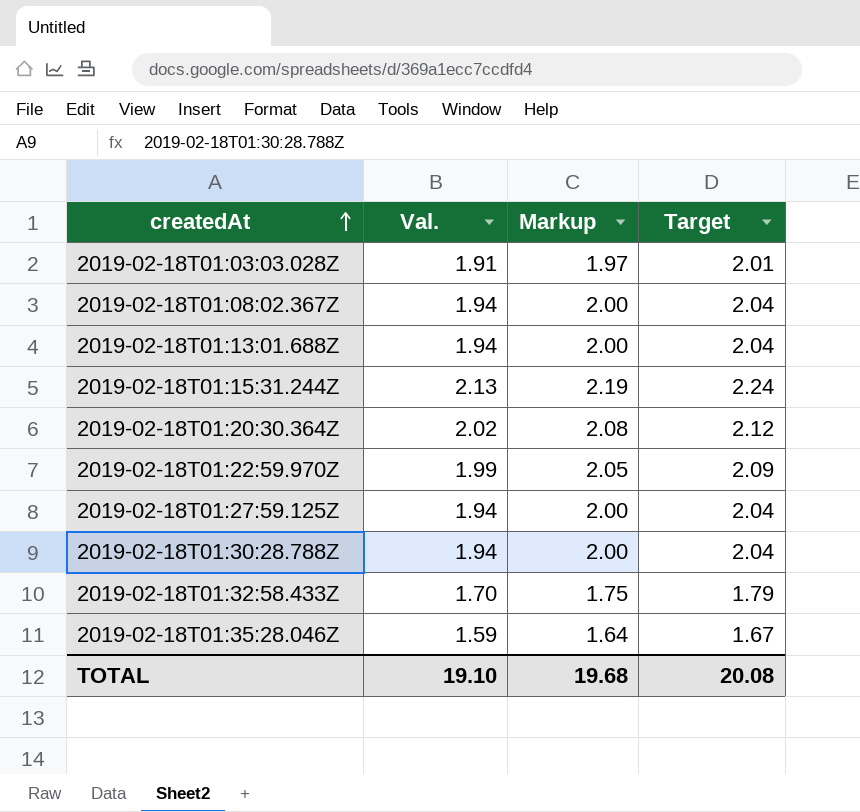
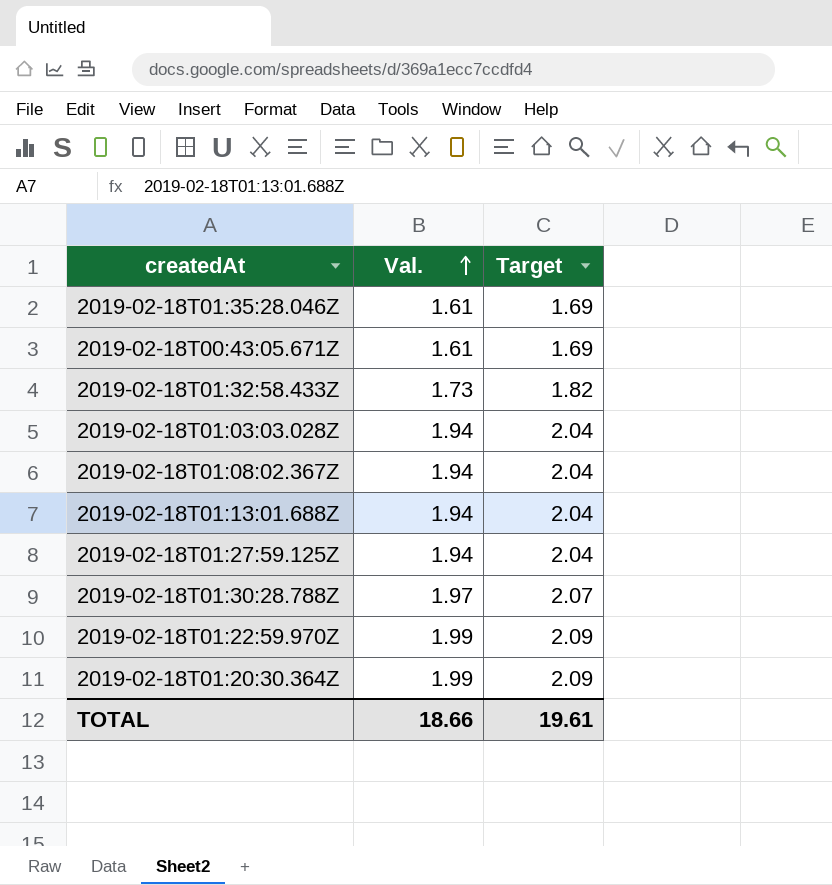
row order: createdAt ascending -> Val. ascending
column Markup | formula: [Val.] * 1.03 -> none
row 2019-02-18T01:15:31.244Z: 2.13 | 2.19 | 2.24 -> none
2019-02-18T01:35:28.046Z | Val.: 1.59 -> 1.61
2019-02-18T01:35:28.046Z | Target: 1.67 -> 1.69
row 2019-02-18T00:43:05.671Z: none -> 1.61 | 1.69
2019-02-18T01:32:58.433Z | Val.: 1.70 -> 1.73
2019-02-18T01:32:58.433Z | Target: 1.79 -> 1.82
2019-02-18T01:03:03.028Z | Val.: 1.91 -> 1.94
2019-02-18T01:03:03.028Z | Target: 2.01 -> 2.04
2019-02-18T01:30:28.788Z | Val.: 1.94 -> 1.97
2019-02-18T01:30:28.788Z | Target: 2.04 -> 2.07
2019-02-18T01:20:30.364Z | Val.: 2.02 -> 1.99
2019-02-18T01:20:30.364Z | Target: 2.12 -> 2.09
TOTAL | Val.: 19.10 -> 18.66
TOTAL | Target: 20.08 -> 19.61

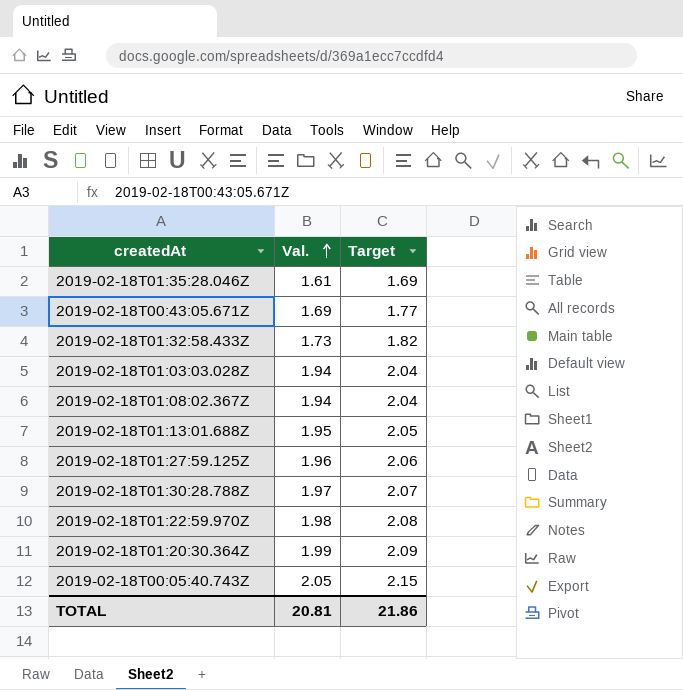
2019-02-18T00:43:05.671Z | Val.: 1.61 -> 1.69
2019-02-18T00:43:05.671Z | Target: 1.69 -> 1.77
2019-02-18T01:13:01.688Z | Val.: 1.94 -> 1.95
2019-02-18T01:13:01.688Z | Target: 2.04 -> 2.05
2019-02-18T01:27:59.125Z | Val.: 1.94 -> 1.96
2019-02-18T01:27:59.125Z | Target: 2.04 -> 2.06
2019-02-18T01:22:59.970Z | Val.: 1.99 -> 1.98
2019-02-18T01:22:59.970Z | Target: 2.09 -> 2.08
row 2019-02-18T00:05:40.743Z: none -> 2.05 | 2.15
TOTAL | Val.: 18.66 -> 20.81
TOTAL | Target: 19.61 -> 21.86

